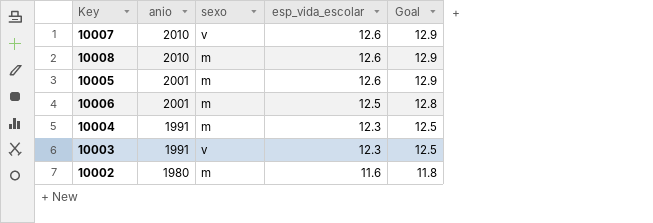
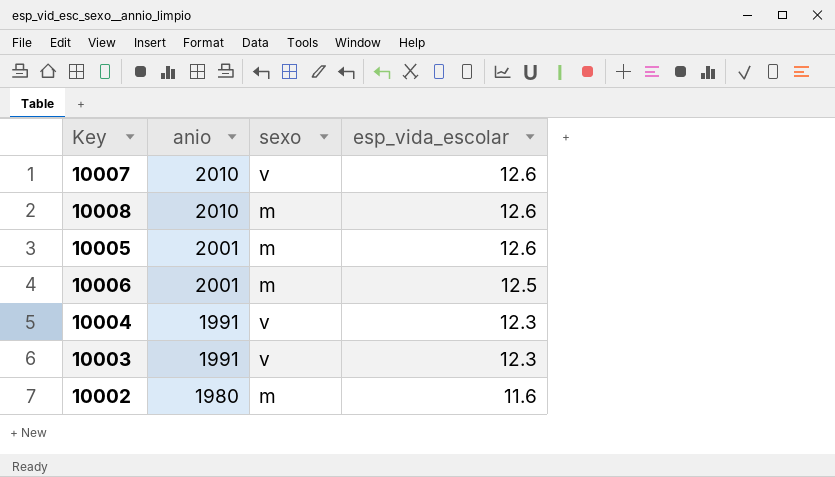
column Goal | formula: [esp_vida_escolar] * 1.02 -> none
10004 | sexo: m -> v

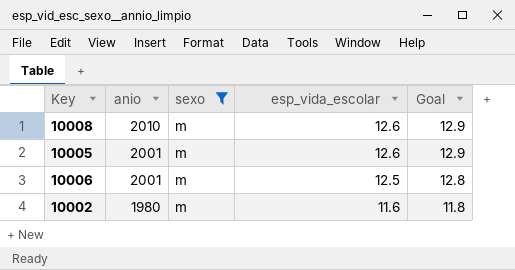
filter: none -> sexo = m
column Goal | formula: none -> [esp_vida_escolar] * 1.02

